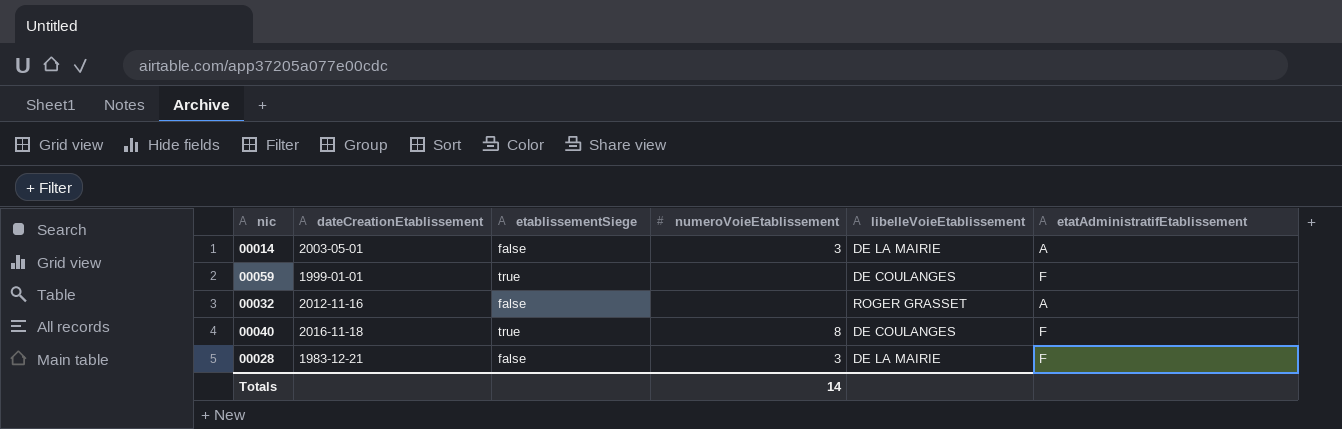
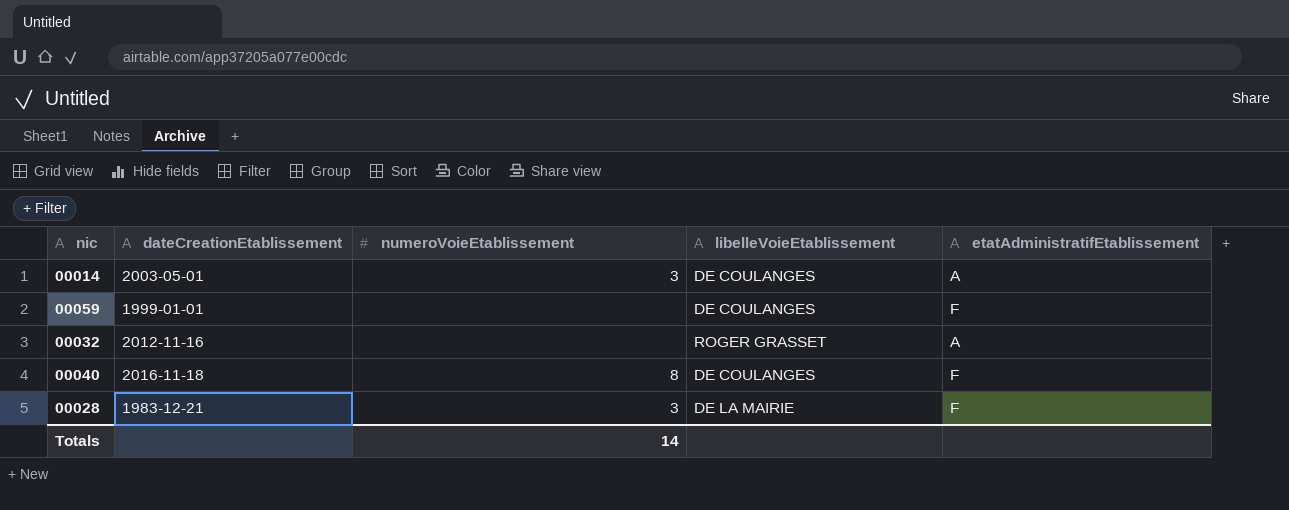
column etablissementSiege | position: 3 -> none
00014 | libelleVoieEtablissement: DE LA MAIRIE -> DE COULANGES

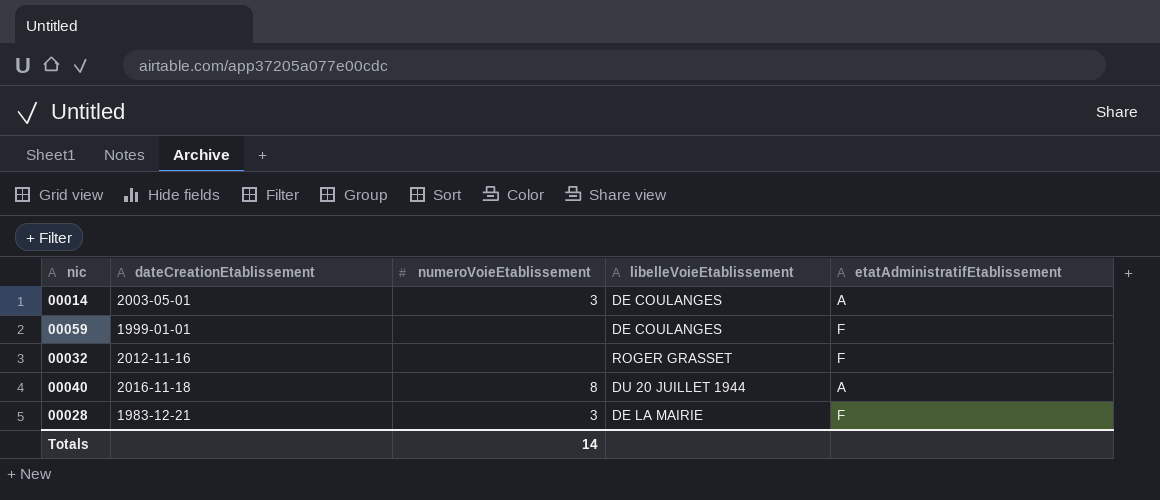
00032 | etatAdministratifEtablissement: A -> F
00040 | libelleVoieEtablissement: DE COULANGES -> DU 20 JUILLET 1944
00040 | etatAdministratifEtablissement: F -> A

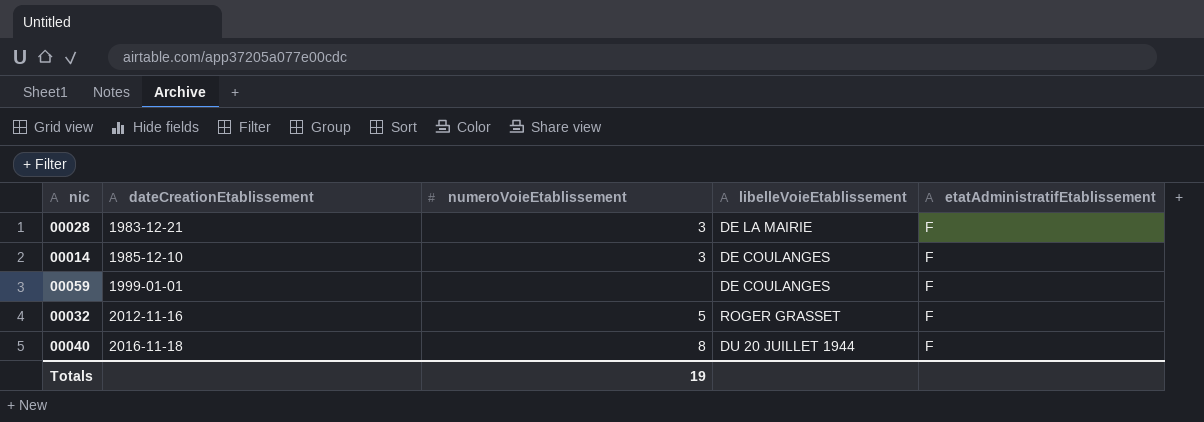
row order: none -> dateCreationEtablissement ascending
00014 | dateCreationEtablissement: 2003-05-01 -> 1985-12-10
00014 | etatAdministratifEtablissement: A -> F
00032 | numeroVoieEtablissement: none -> 5
00040 | etatAdministratifEtablissement: A -> F
Totals | numeroVoieEtablissement: 14 -> 19

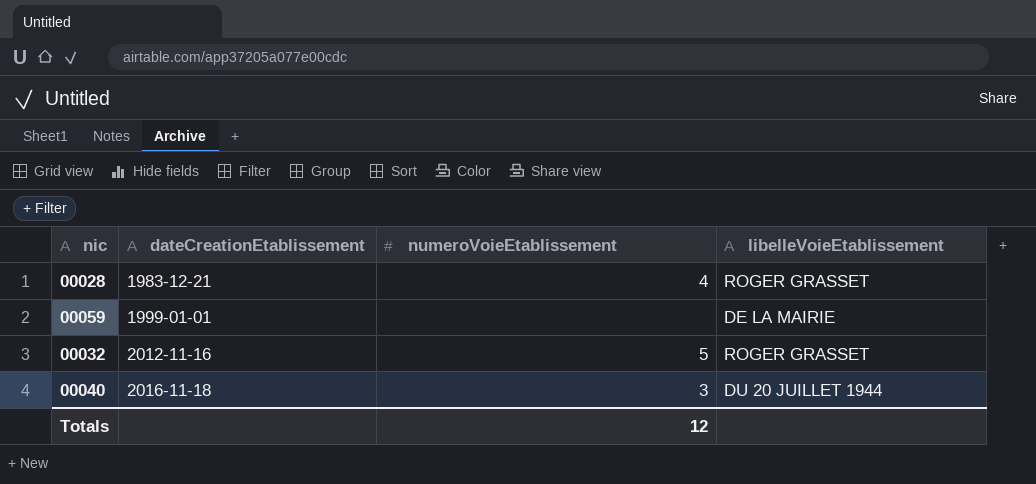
column etatAdministratifEtablissement | position: 5 -> none
row 00014: 1985-12-10 | 3 | DE COULANGES | F -> none
00028 | numeroVoieEtablissement: 3 -> 4
00028 | libelleVoieEtablissement: DE LA MAIRIE -> ROGER GRASSET
00059 | libelleVoieEtablissement: DE COULANGES -> DE LA MAIRIE
00040 | numeroVoieEtablissement: 8 -> 3
Totals | numeroVoieEtablissement: 19 -> 12

